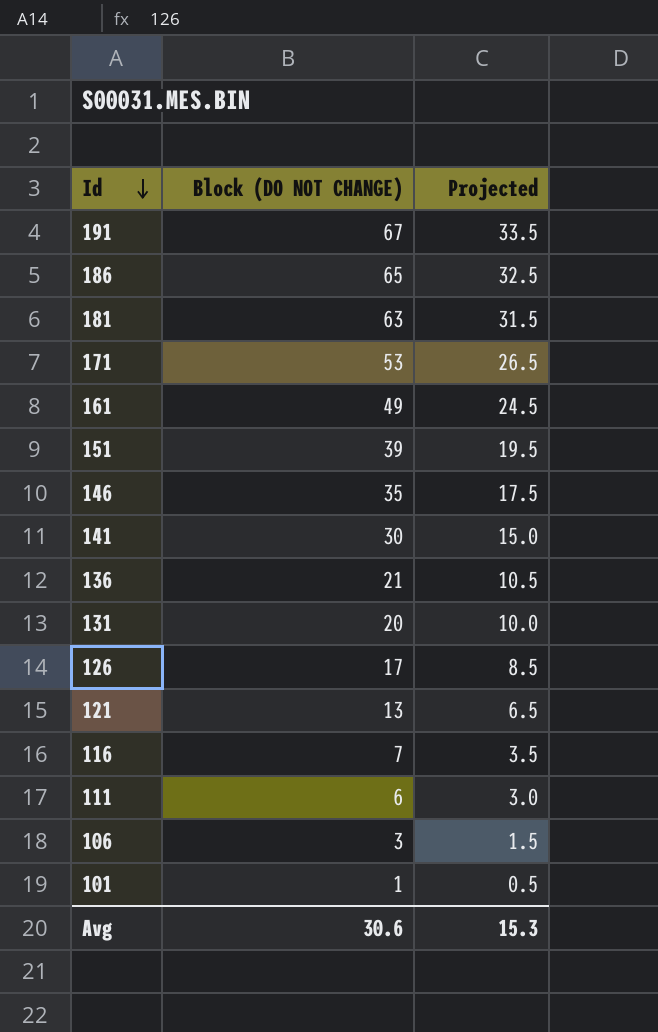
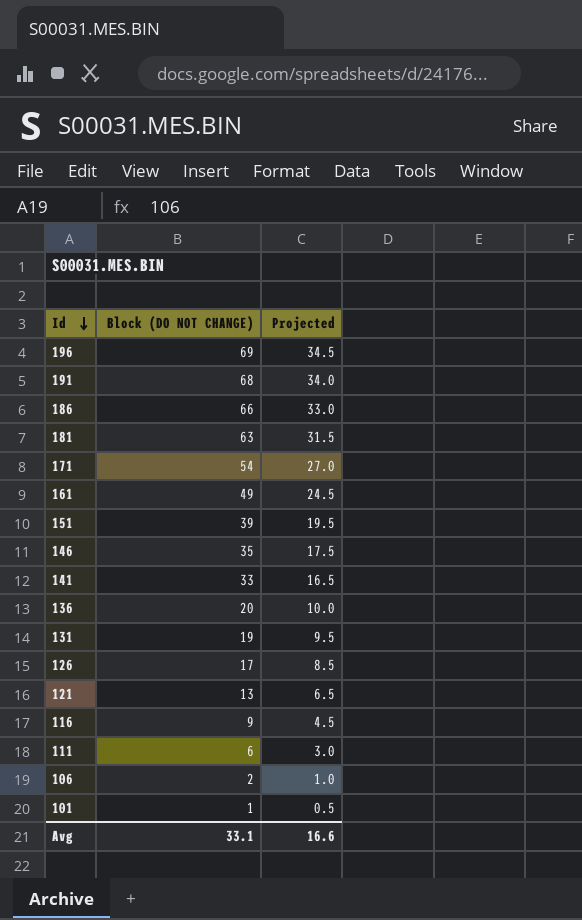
row 196: none -> 69 | 34.5
191 | Block (DO NOT CHANGE): 67 -> 68
191 | Projected: 33.5 -> 34.0
186 | Block (DO NOT CHANGE): 65 -> 66
186 | Projected: 32.5 -> 33.0
171 | Block (DO NOT CHANGE): 53 -> 54
171 | Projected: 26.5 -> 27.0
141 | Block (DO NOT CHANGE): 30 -> 33
141 | Projected: 15.0 -> 16.5
136 | Block (DO NOT CHANGE): 21 -> 20
136 | Projected: 10.5 -> 10.0
131 | Block (DO NOT CHANGE): 20 -> 19
131 | Projected: 10.0 -> 9.5
116 | Block (DO NOT CHANGE): 7 -> 9
116 | Projected: 3.5 -> 4.5
106 | Block (DO NOT CHANGE): 3 -> 2
106 | Projected: 1.5 -> 1.0
Avg | Block (DO NOT CHANGE): 30.6 -> 33.1
Avg | Projected: 15.3 -> 16.6

